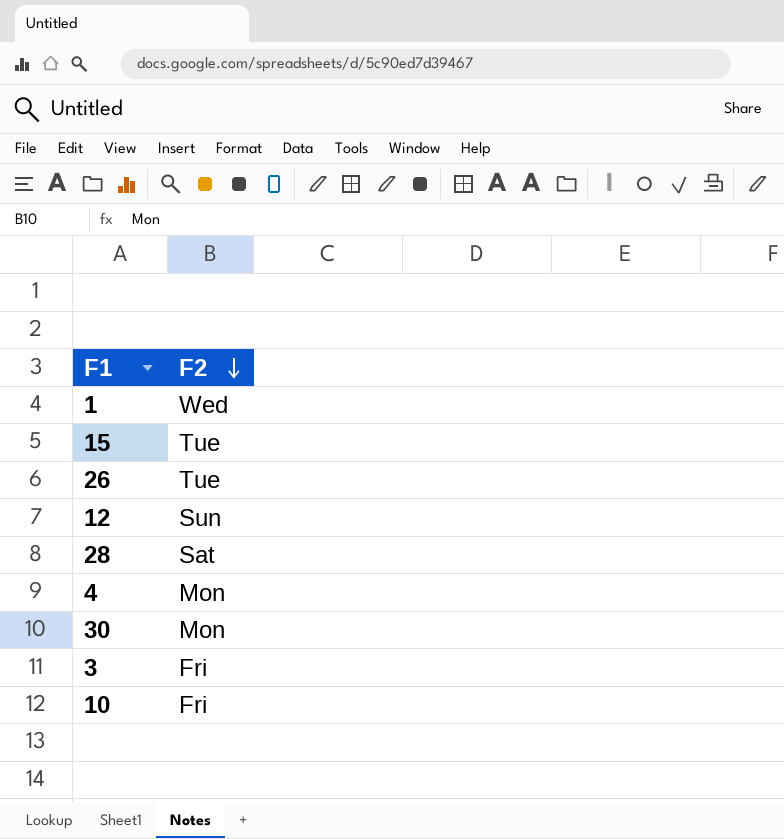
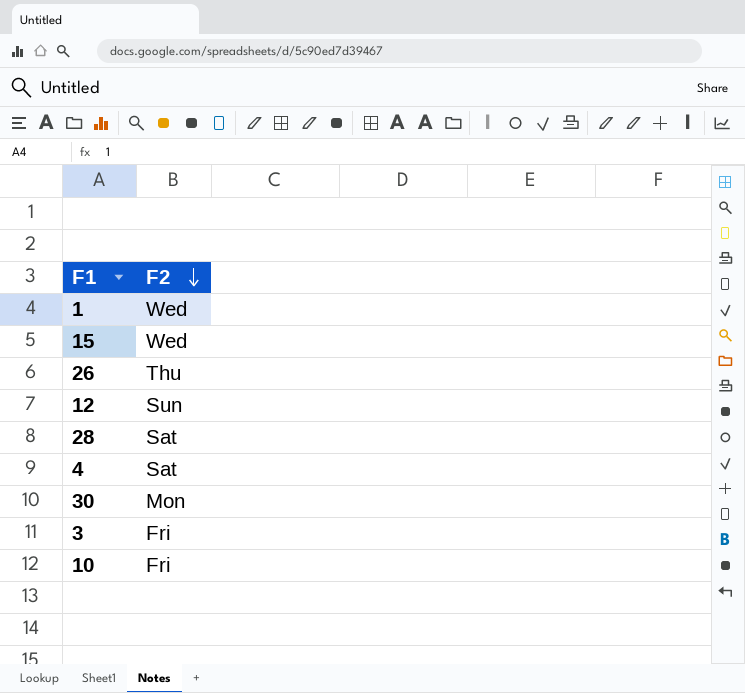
15 | F2: Tue -> Wed
26 | F2: Tue -> Thu
4 | F2: Mon -> Sat

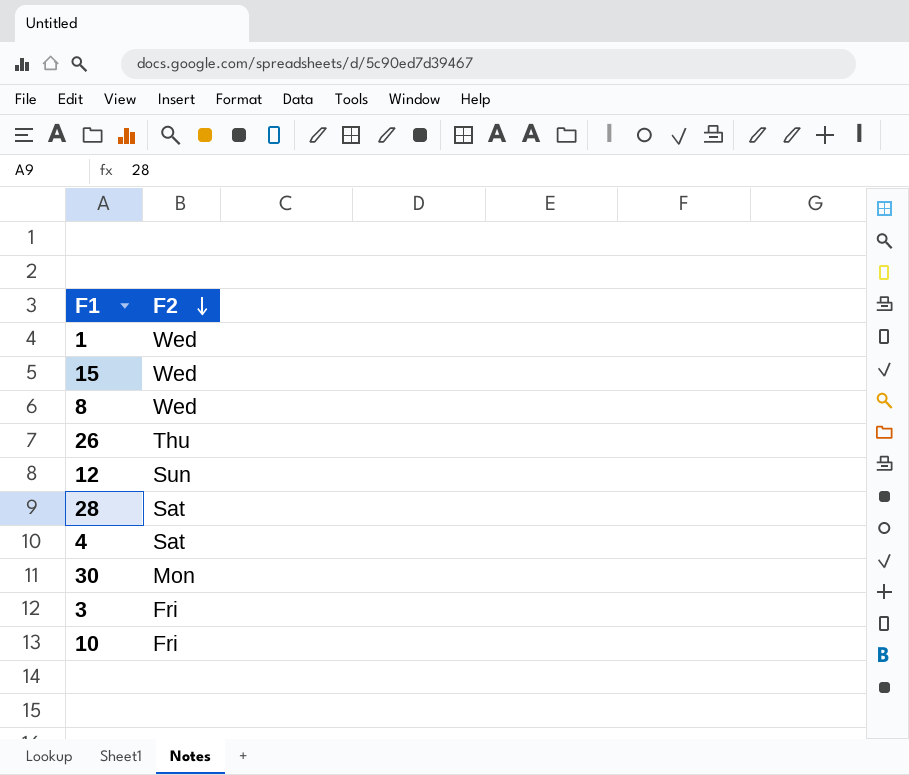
row 8: none -> Wed

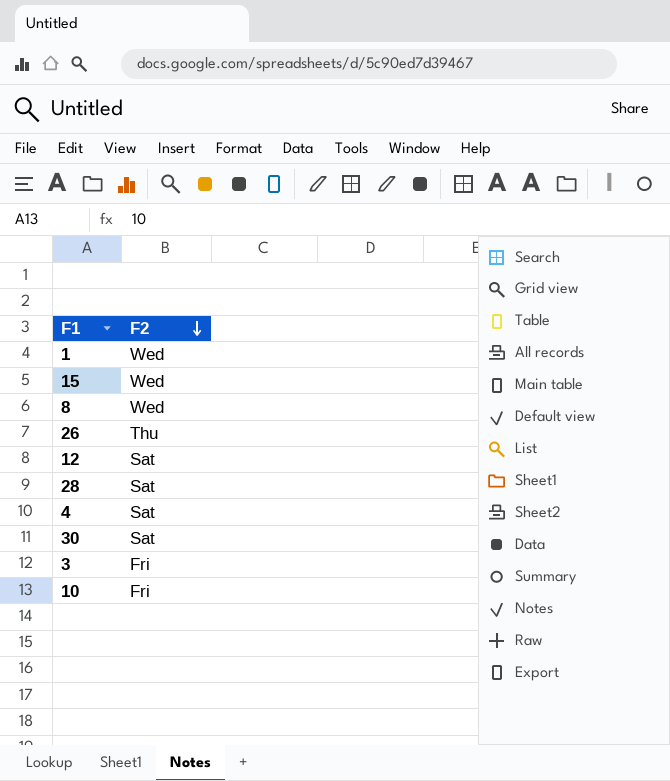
12 | F2: Sun -> Sat
30 | F2: Mon -> Sat

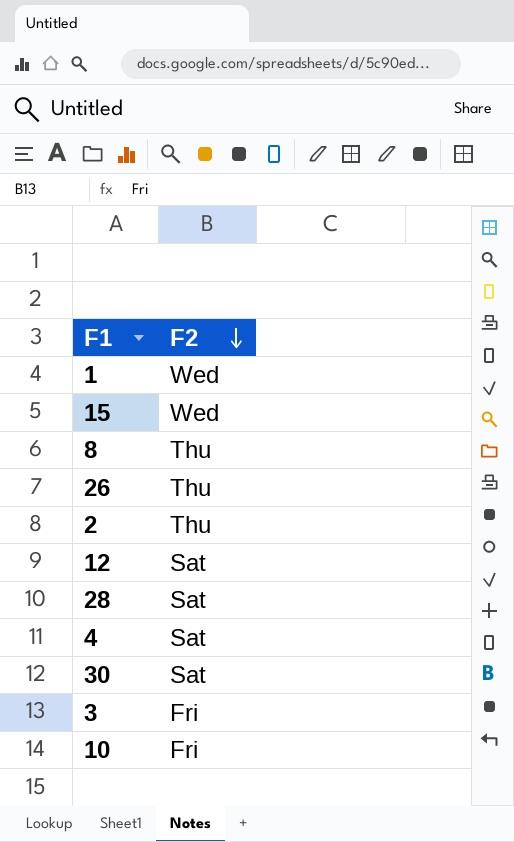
8 | F2: Wed -> Thu
row 2: none -> Thu

